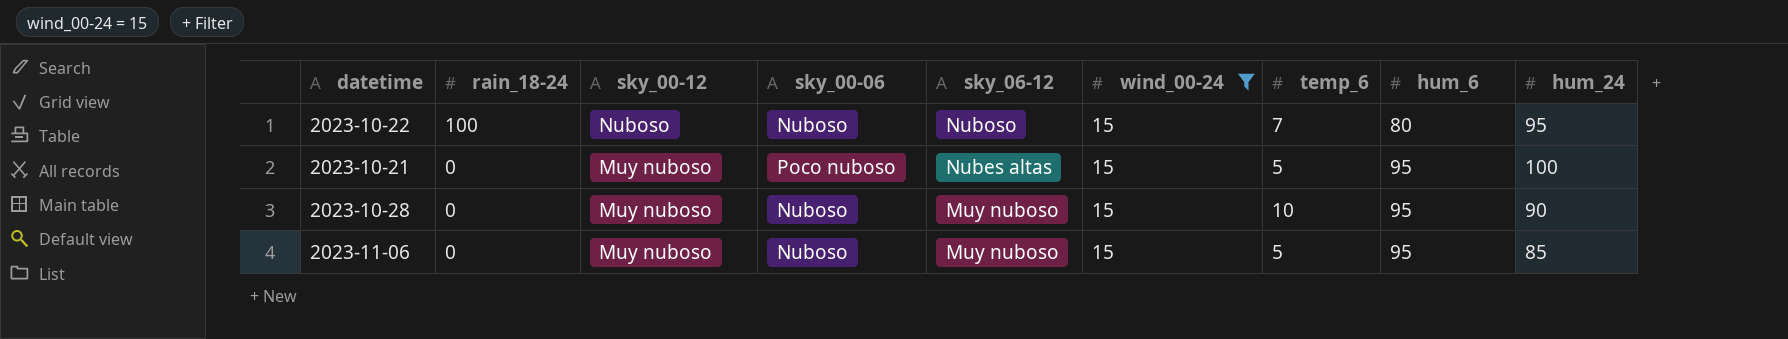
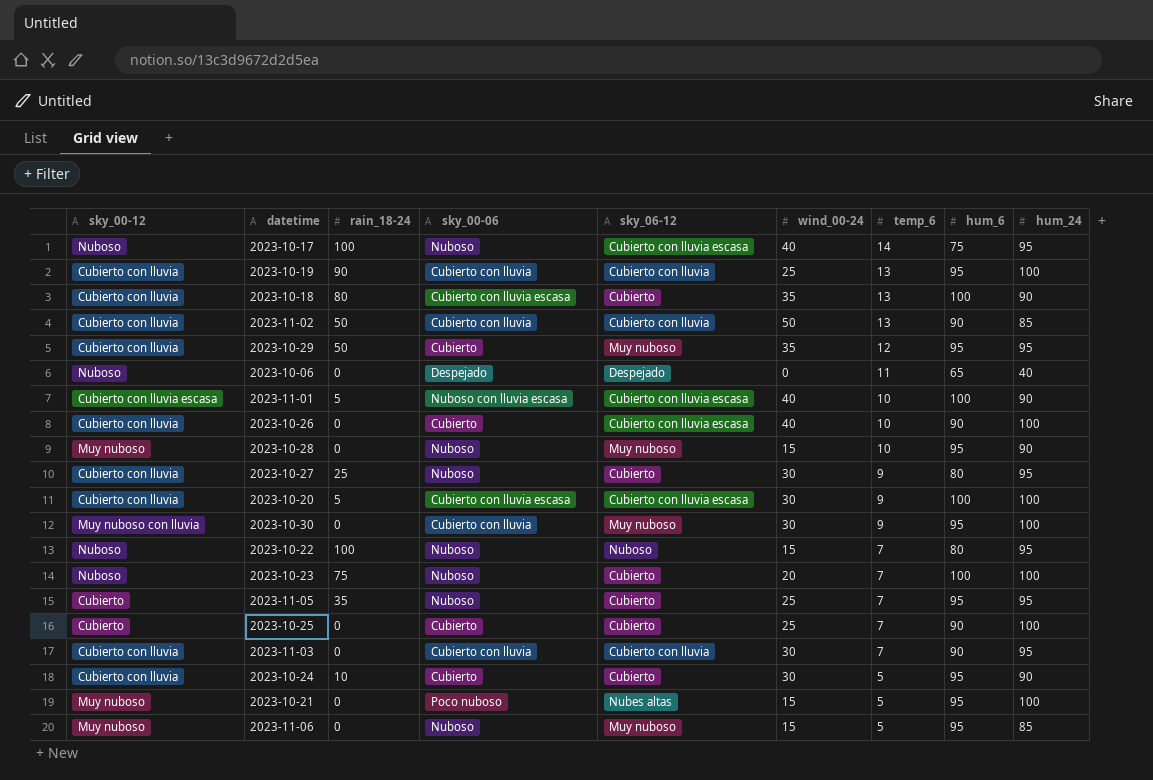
filter: wind_00-24 = 15 -> none
row order: rain_18-24 descending -> temp_6 descending
column sky_00-12 | position: 3 -> 1

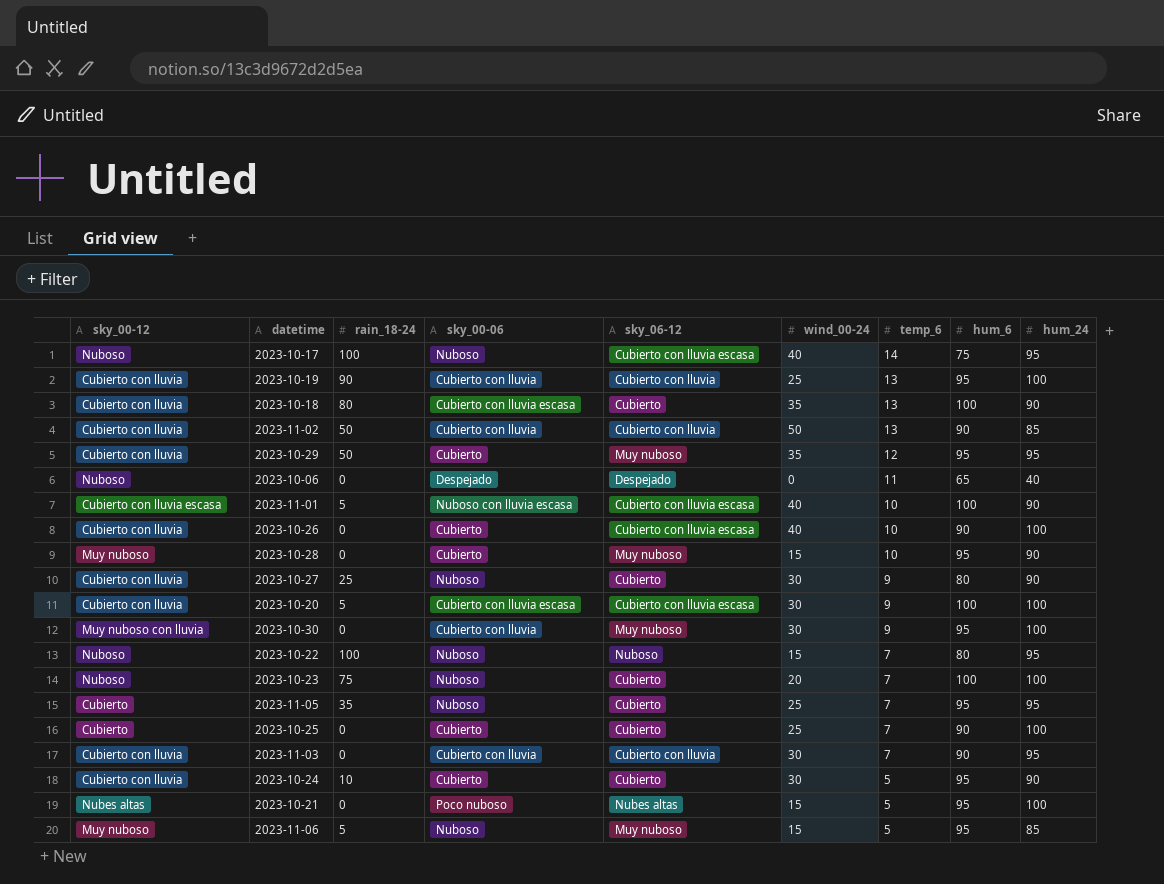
2023-10-28 | sky_00-06: Nuboso -> Cubierto
2023-10-27 | hum_24: 95 -> 90
2023-10-21 | sky_00-12: Muy nuboso -> Nubes altas
2023-11-06 | rain_18-24: 0 -> 5

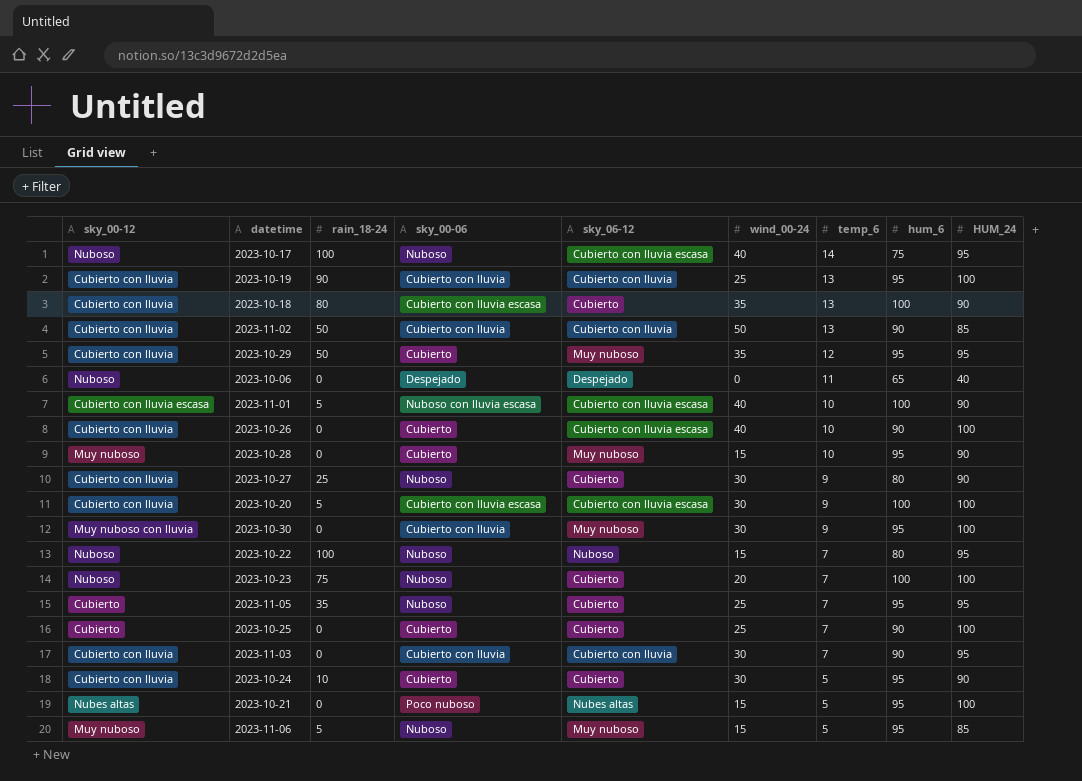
column name: hum_24 -> HUM_24

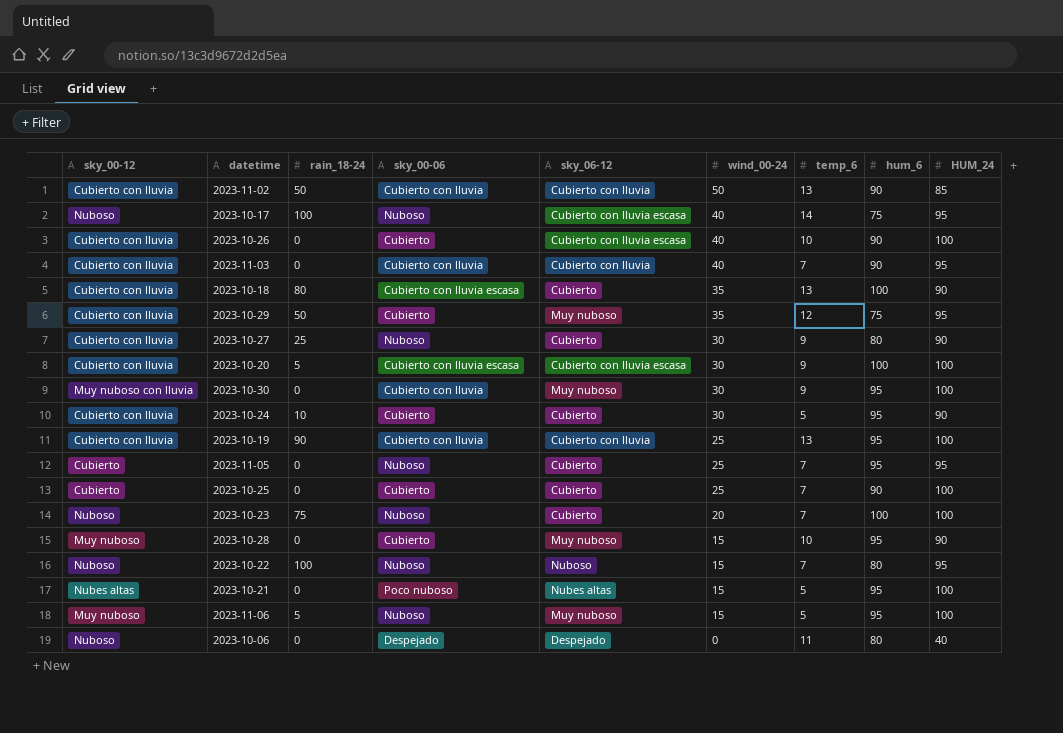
row order: temp_6 descending -> wind_00-24 descending
row 2023-11-01: Cubierto con lluvia escasa | 5 | Nuboso con lluvia escasa | Cubierto con lluvia escasa | 40 | 10 | 100 | 90 -> none
2023-11-03 | wind_00-24: 30 -> 40
2023-10-29 | hum_6: 95 -> 75
2023-11-05 | rain_18-24: 35 -> 0
2023-11-06 | HUM_24: 85 -> 100
2023-10-06 | hum_6: 65 -> 80

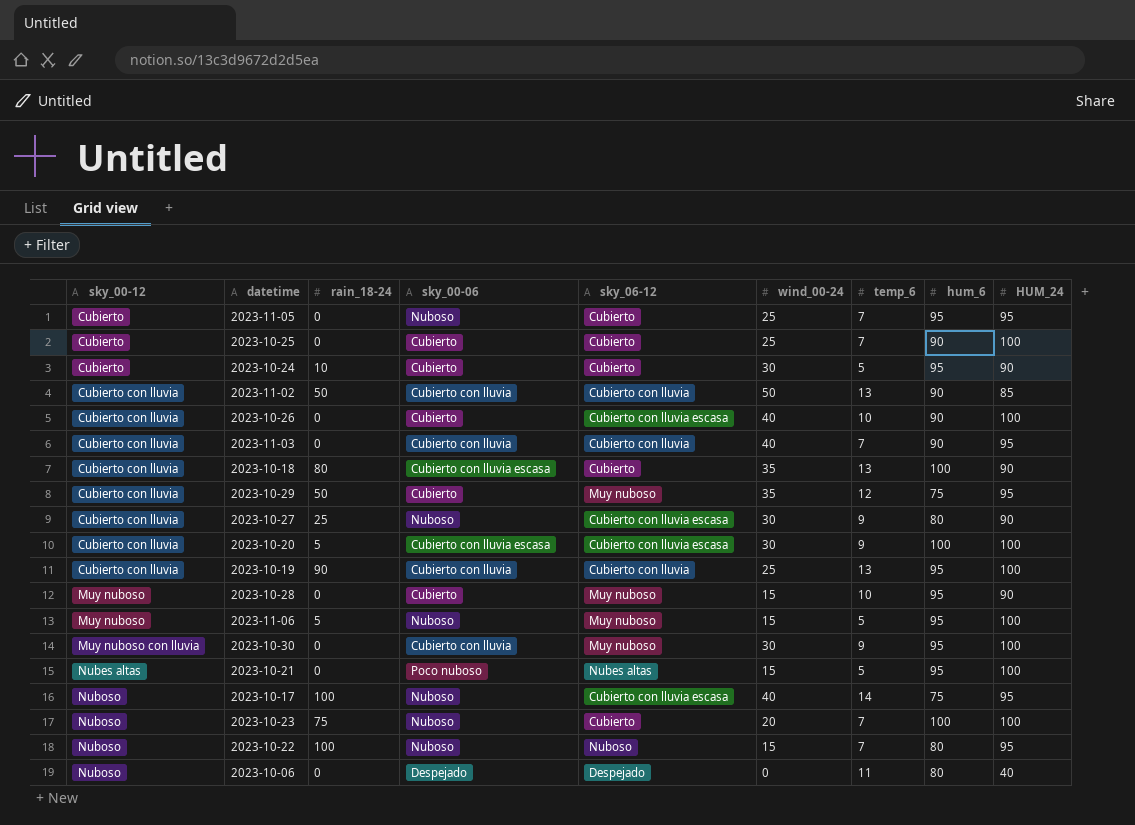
row order: wind_00-24 descending -> sky_00-12 ascending
2023-10-24 | sky_00-12: Cubierto con lluvia -> Cubierto
2023-10-27 | sky_06-12: Cubierto -> Cubierto con lluvia escasa

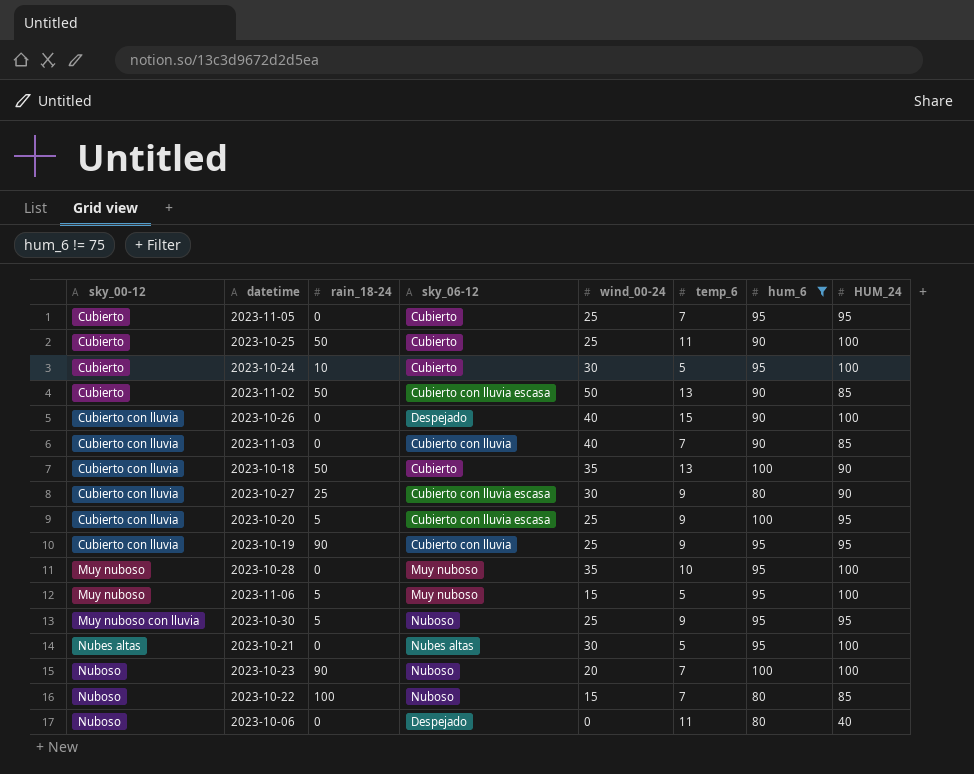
filter: none -> hum_6 != 75
column sky_00-06 | position: 4 -> none
2023-10-25 | rain_18-24: 0 -> 50
2023-10-25 | temp_6: 7 -> 11
2023-10-24 | HUM_24: 90 -> 100
2023-11-02 | sky_00-12: Cubierto con lluvia -> Cubierto
2023-11-02 | sky_06-12: Cubierto con lluvia -> Cubierto con lluvia escasa
2023-10-26 | sky_06-12: Cubierto con lluvia escasa -> Despejado
2023-10-26 | temp_6: 10 -> 15
2023-11-03 | HUM_24: 95 -> 85
2023-10-18 | rain_18-24: 80 -> 50
2023-10-20 | wind_00-24: 30 -> 25
2023-10-20 | HUM_24: 100 -> 95
2023-10-19 | temp_6: 13 -> 9
2023-10-19 | HUM_24: 100 -> 95
2023-10-28 | wind_00-24: 15 -> 35
2023-10-28 | HUM_24: 90 -> 100
2023-10-30 | rain_18-24: 0 -> 5
2023-10-30 | sky_06-12: Muy nuboso -> Nuboso
2023-10-30 | wind_00-24: 30 -> 25
2023-10-30 | HUM_24: 100 -> 95
2023-10-21 | wind_00-24: 15 -> 30
2023-10-23 | rain_18-24: 75 -> 90
2023-10-23 | sky_06-12: Cubierto -> Nuboso
2023-10-22 | HUM_24: 95 -> 85

